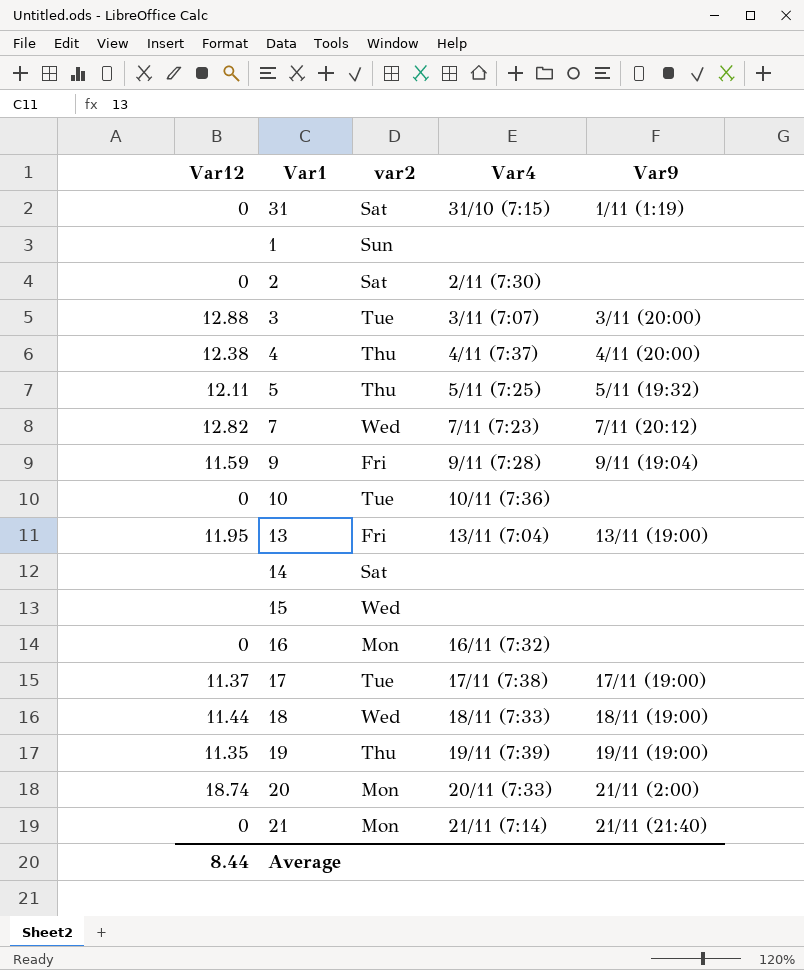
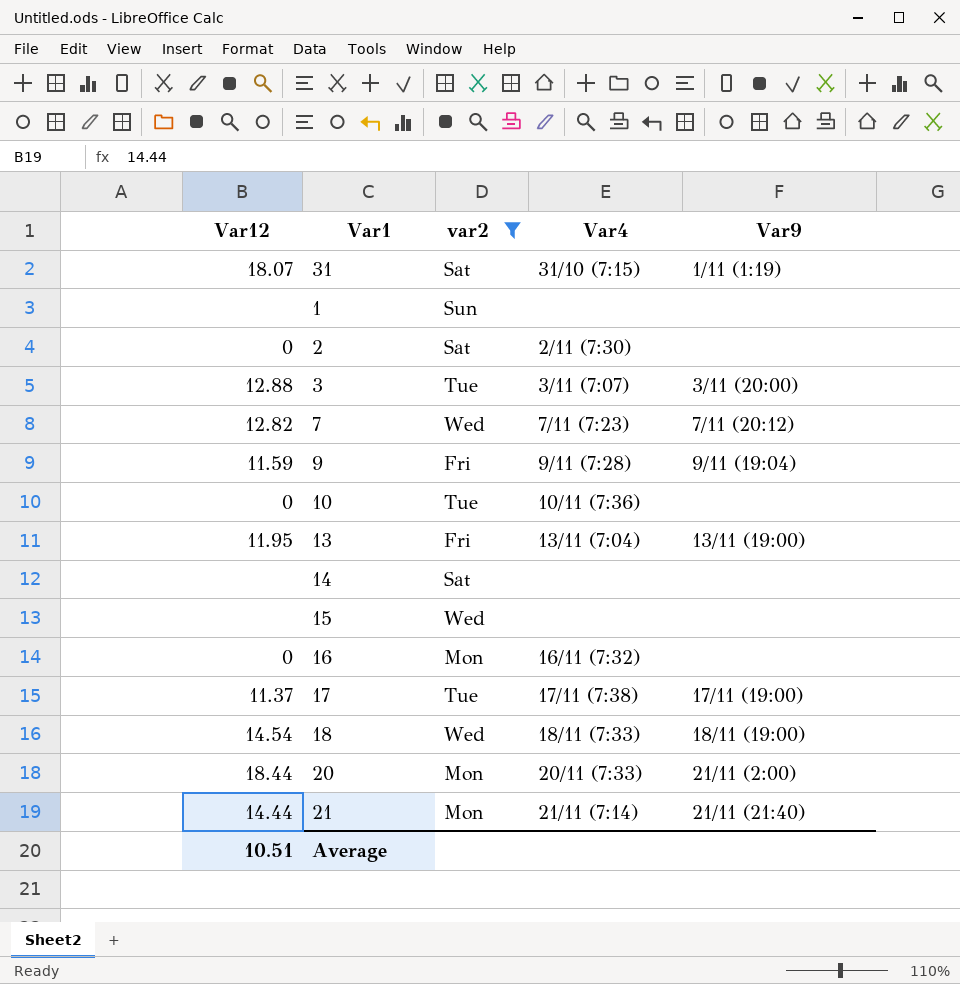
filter: none -> var2 != Thu
31 | Var12: 0 -> 18.07
18 | Var12: 11.44 -> 14.54
20 | Var12: 18.74 -> 18.44
21 | Var12: 0 -> 14.44
Average | Var12: 8.44 -> 10.51

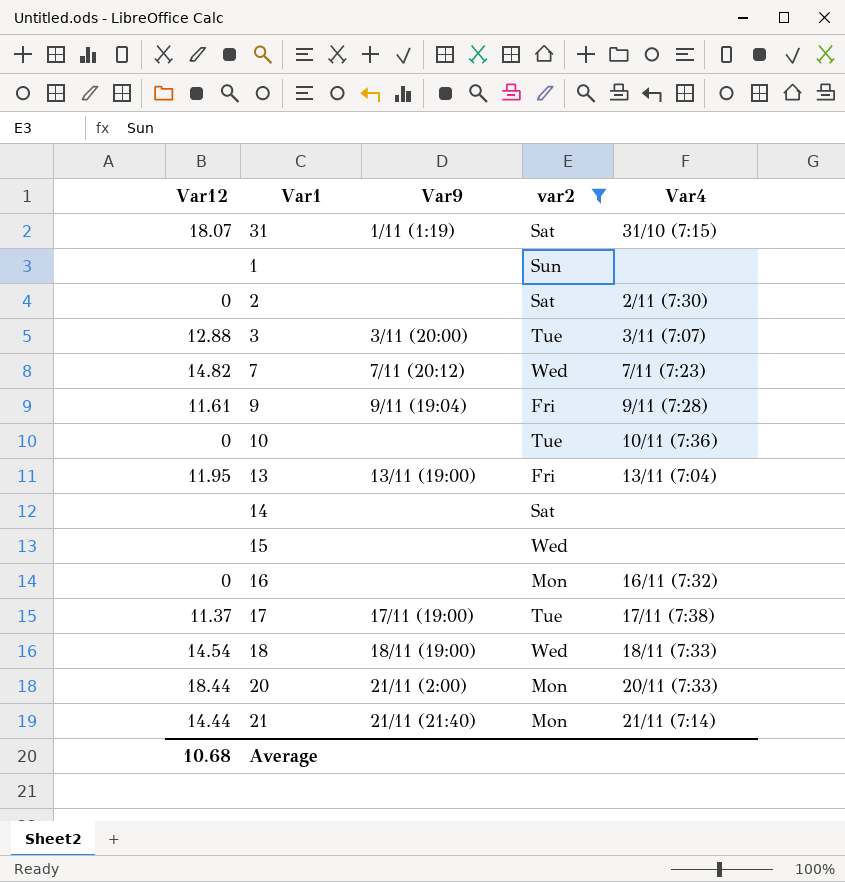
column Var9 | position: 5 -> 3
7 | Var12: 12.82 -> 14.82
9 | Var12: 11.59 -> 11.61
Average | Var12: 10.51 -> 10.68

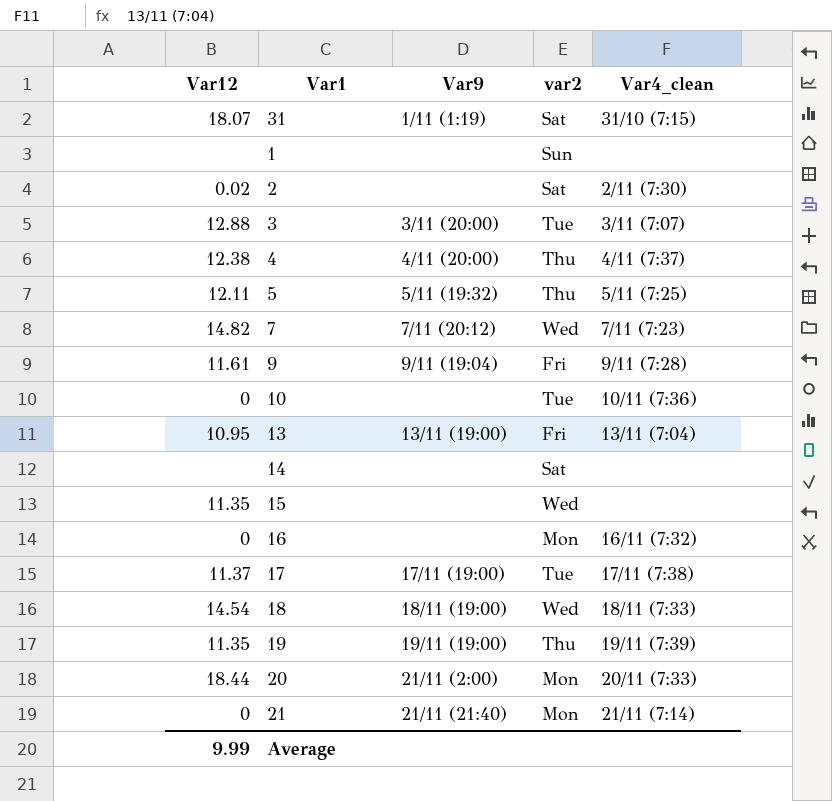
filter: var2 != Thu -> none
column name: Var4 -> Var4_clean
2 | Var12: 0 -> 0.02
13 | Var12: 11.95 -> 10.95
15 | Var12: none -> 11.35
21 | Var12: 14.44 -> 0
Average | Var12: 10.68 -> 9.99

